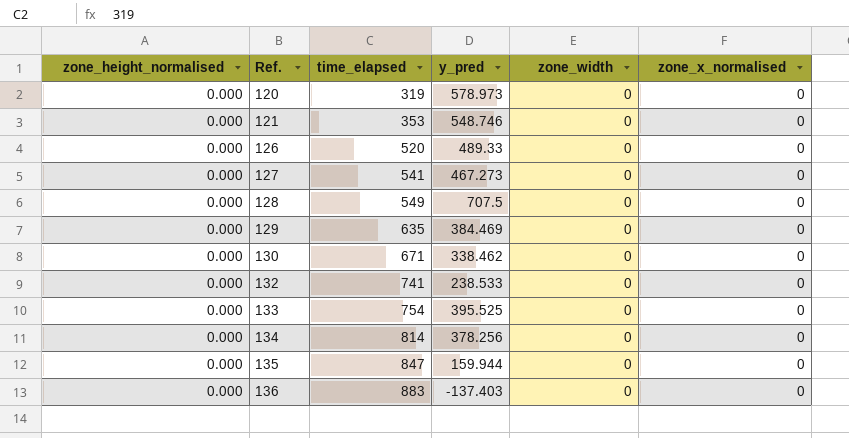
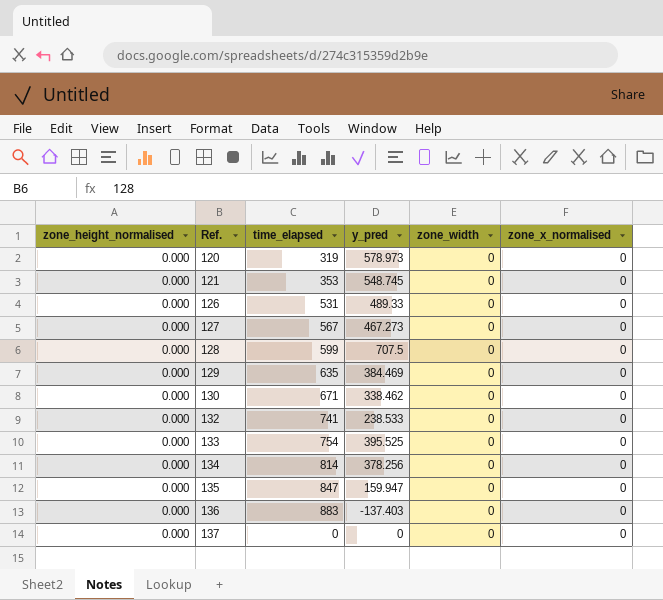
121 | y_pred: 548.746 -> 548.745
126 | time_elapsed: 520 -> 531
127 | time_elapsed: 541 -> 567
128 | time_elapsed: 549 -> 599
135 | y_pred: 159.944 -> 159.947
row 137: none -> 0.000 | 0 | 0 | 0 | 0

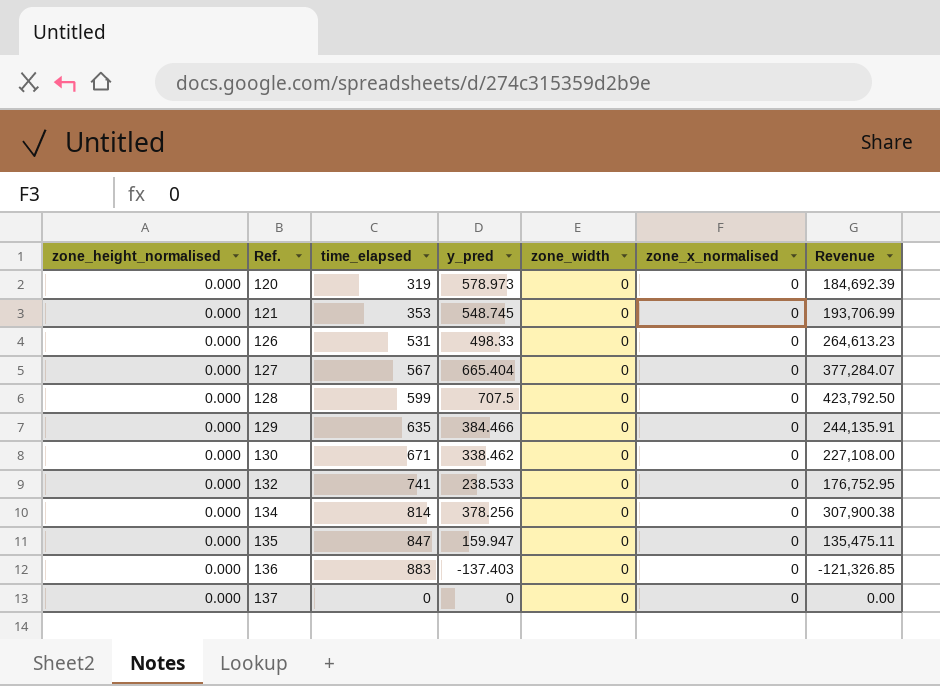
column Revenue | formula: none -> [time_elapsed] * [y_pred]
row 133: 0.000 | 754 | 395.525 | 0 | 0 -> none
126 | y_pred: 489.33 -> 498.33
127 | y_pred: 467.273 -> 665.404
129 | y_pred: 384.469 -> 384.466

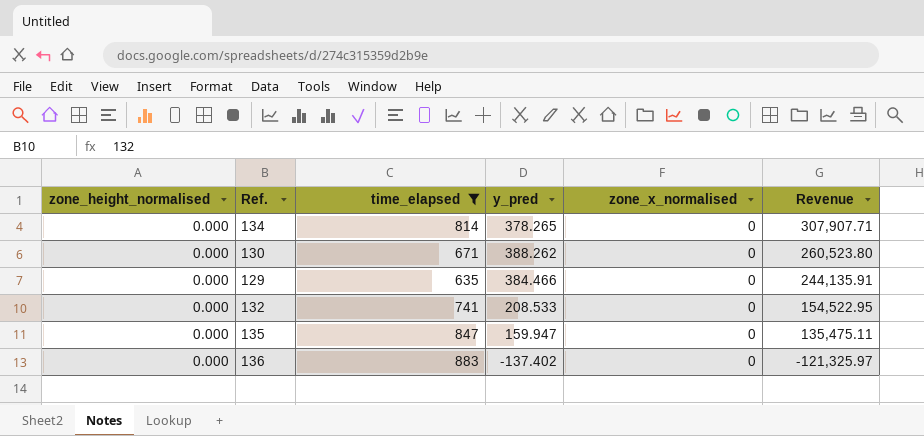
filter: none -> time_elapsed >= 635
row order: Ref. ascending -> Revenue descending
column zone_width | position: 5 -> none
134 | y_pred: 378.256 -> 378.265
134 | Revenue: 307,900.38 -> 307,907.71
130 | y_pred: 338.462 -> 388.262
130 | Revenue: 227,108.00 -> 260,523.80
132 | y_pred: 238.533 -> 208.533
132 | Revenue: 176,752.95 -> 154,522.95
136 | y_pred: -137.403 -> -137.402
136 | Revenue: -121,326.85 -> -121,325.97

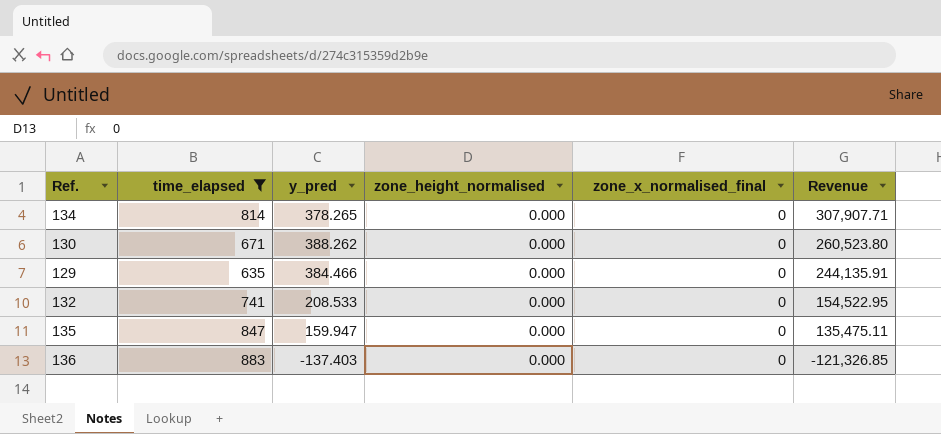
column zone_height_normalised | position: 1 -> 4
column name: zone_x_normalised -> zone_x_normalised_final
136 | y_pred: -137.402 -> -137.403
136 | Revenue: -121,325.97 -> -121,326.85

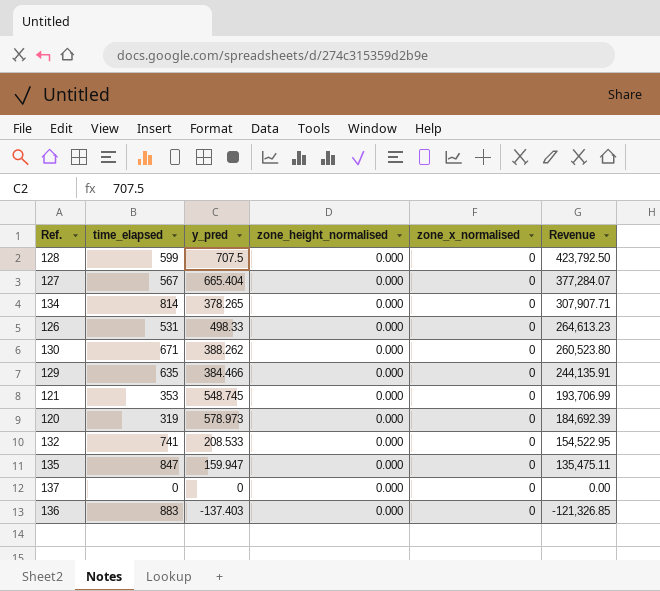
filter: time_elapsed >= 635 -> none
column name: zone_x_normalised_final -> zone_x_normalised

